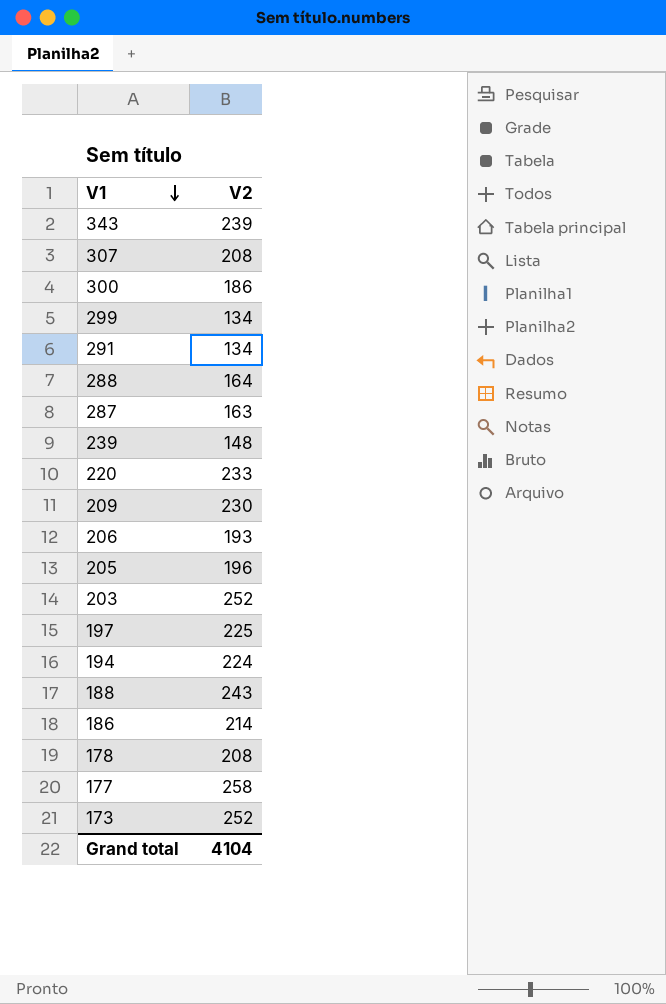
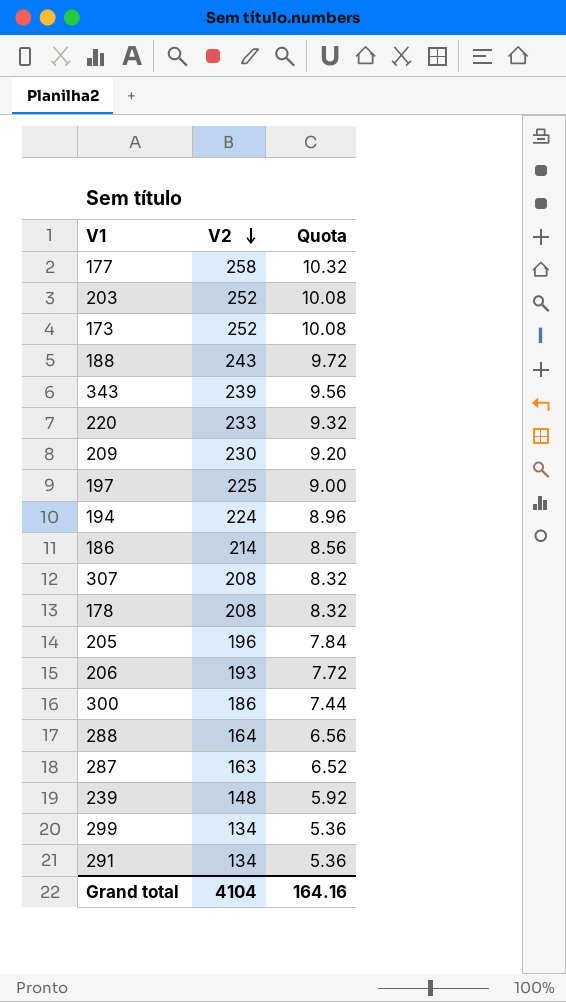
row order: V1 descending -> V2 descending
column Quota | formula: none -> [V2] * 0.04

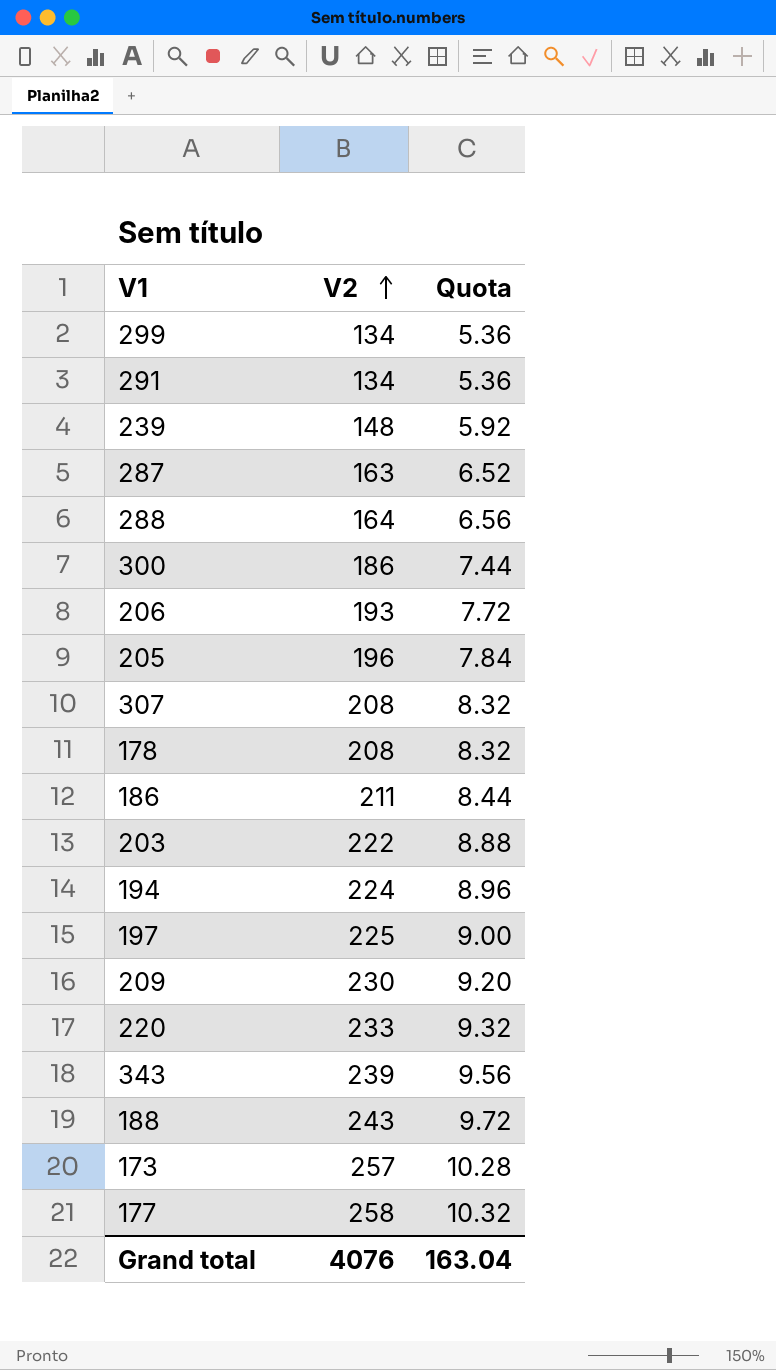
row order: V2 descending -> V2 ascending
186 | V2: 214 -> 211
186 | Quota: 8.56 -> 8.44
203 | V2: 252 -> 222
203 | Quota: 10.08 -> 8.88
173 | V2: 252 -> 257
173 | Quota: 10.08 -> 10.28
Grand total | V2: 4104 -> 4076
Grand total | Quota: 164.16 -> 163.04

